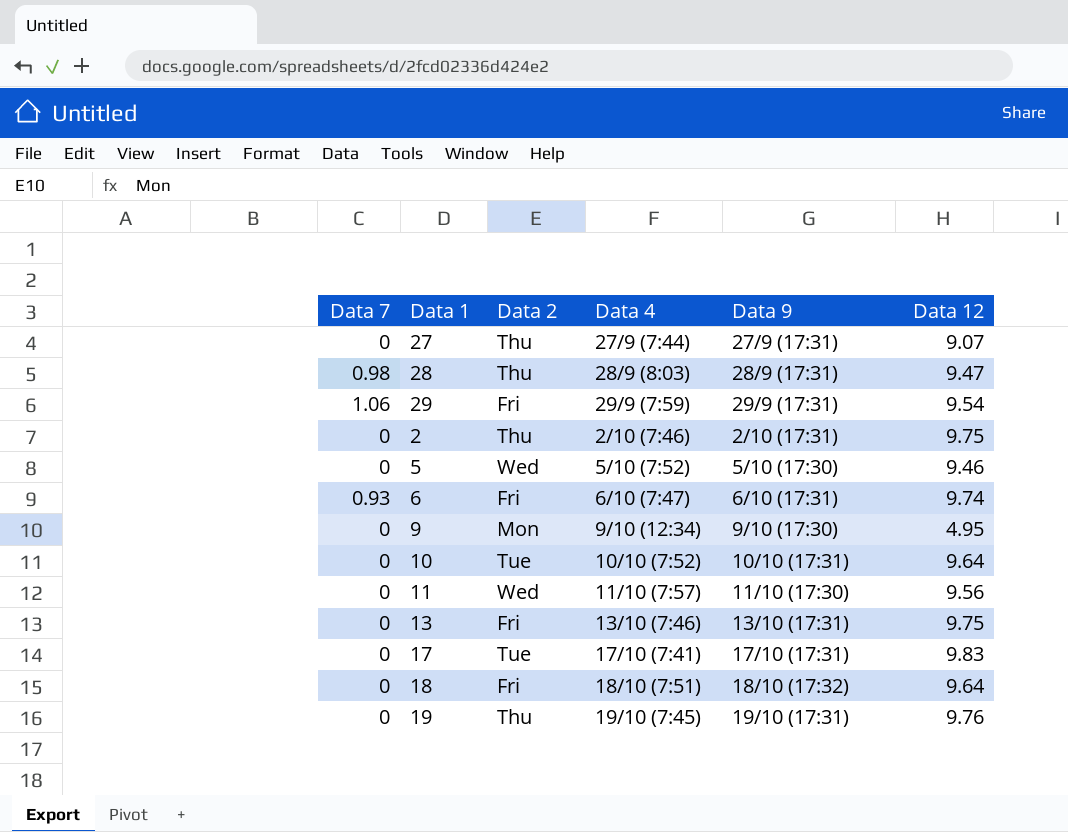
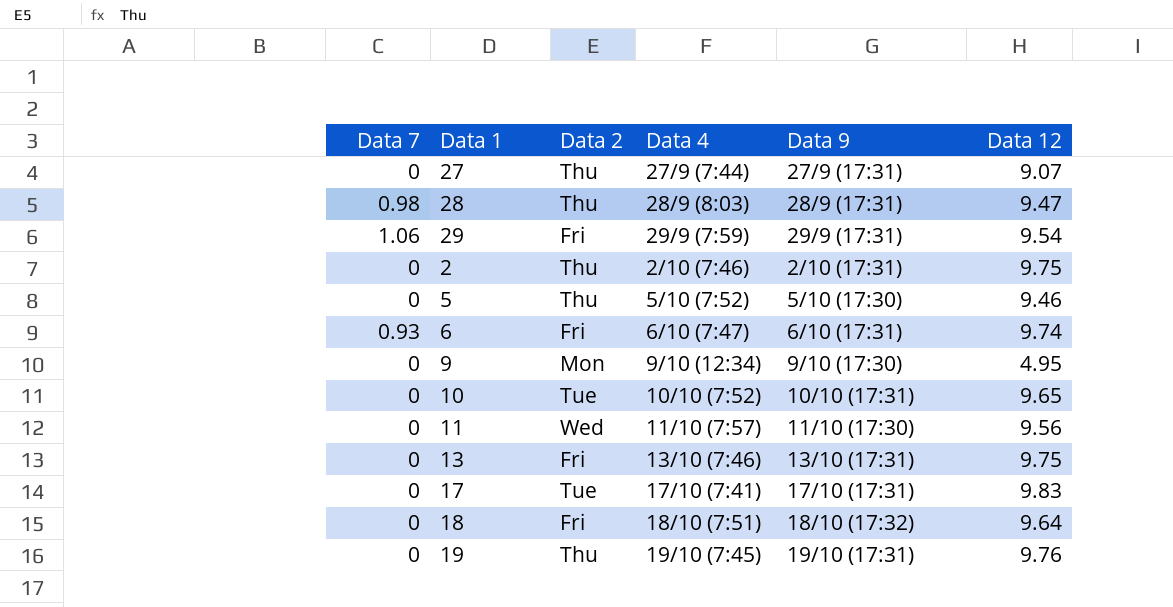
5 | Data 2: Wed -> Thu
10 | Data 12: 9.64 -> 9.65

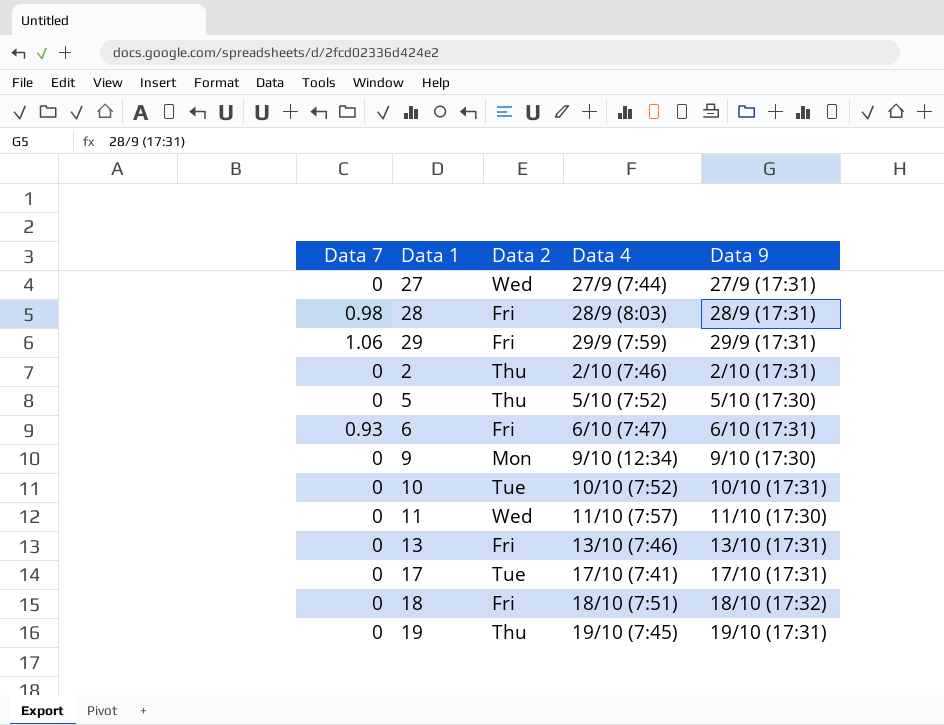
column Data 12 | position: 6 -> none
27 | Data 2: Thu -> Wed
28 | Data 2: Thu -> Fri

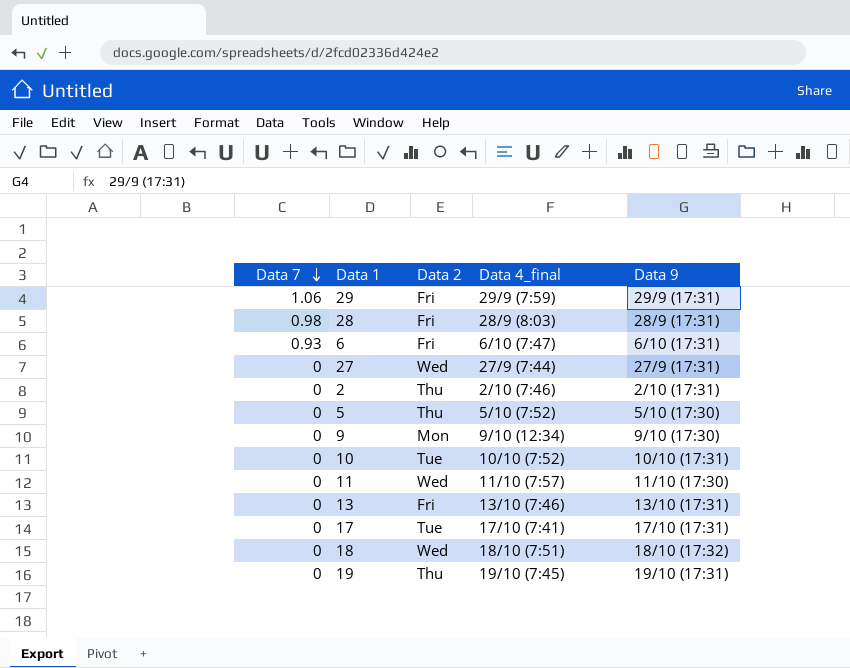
row order: none -> Data 7 descending
column name: Data 4 -> Data 4_final
18 | Data 2: Fri -> Wed

